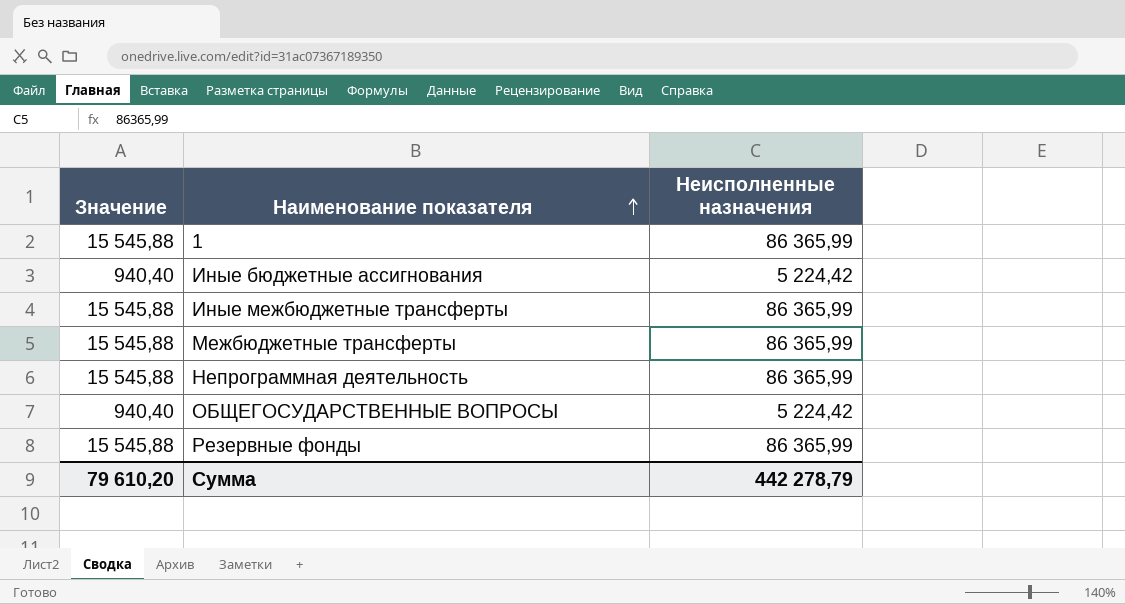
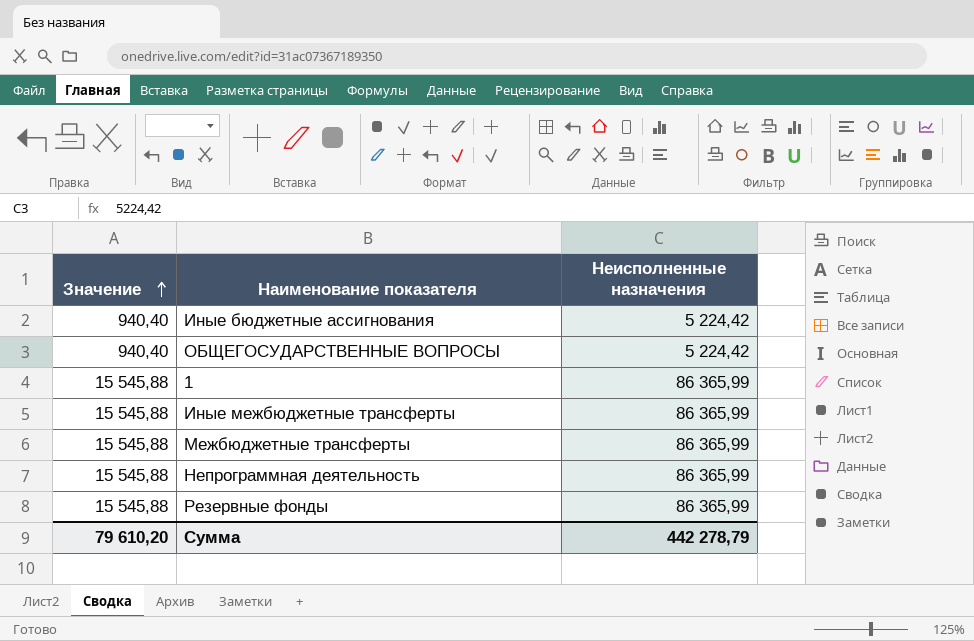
row order: Наименование показателя ascending -> Значение ascending

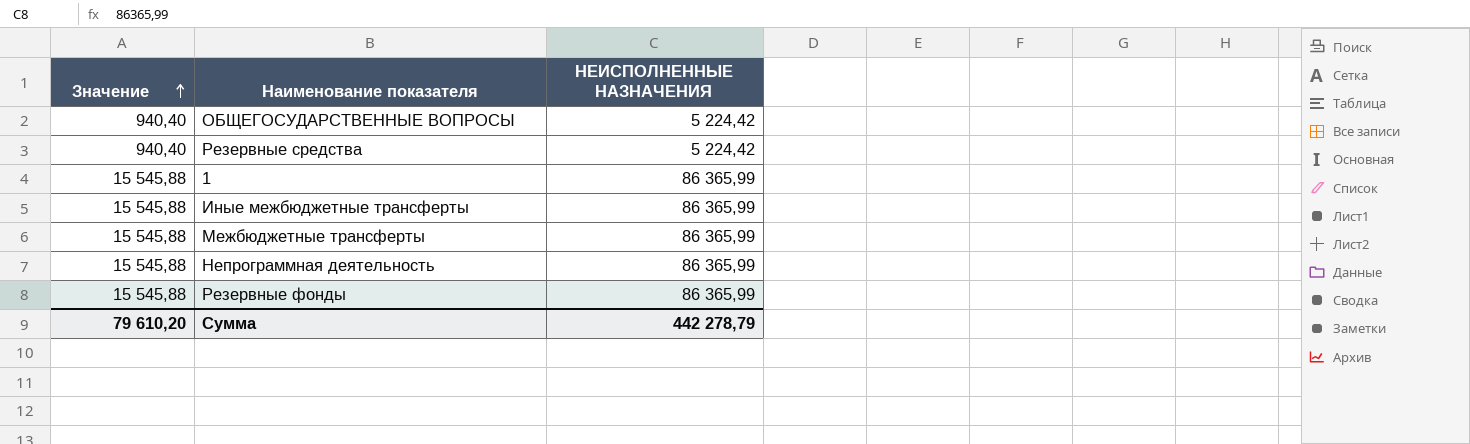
column name: Неисполненные назначения -> НЕИСПОЛНЕННЫЕ НАЗНАЧЕНИЯ
row Иные бюджетные ассигнования: 940,40 | 5 224,42 -> none
row Резервные средства: none -> 940,40 | 5 224,42

